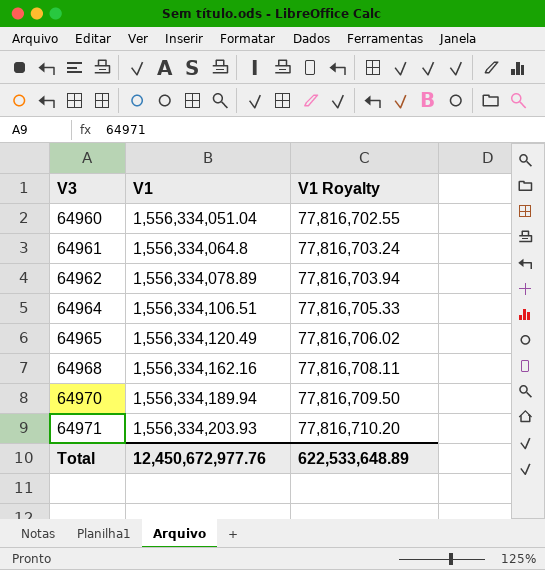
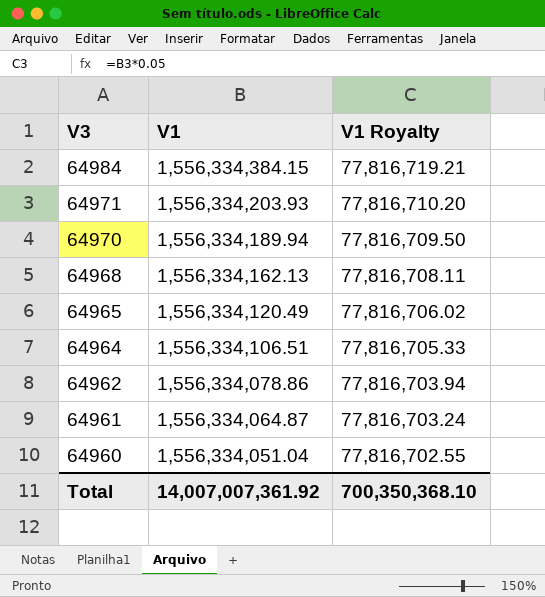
row order: V3 ascending -> V3 descending
row 64984: none -> 1,556,334,384.15 | 77,816,719.21
64968 | V1: 1,556,334,162.16 -> 1,556,334,162.13
64962 | V1: 1,556,334,078.89 -> 1,556,334,078.86
64961 | V1: 1,556,334,064.8 -> 1,556,334,064.87
Total | V1: 12,450,672,977.76 -> 14,007,007,361.92
Total | V1 Royalty: 622,533,648.89 -> 700,350,368.10

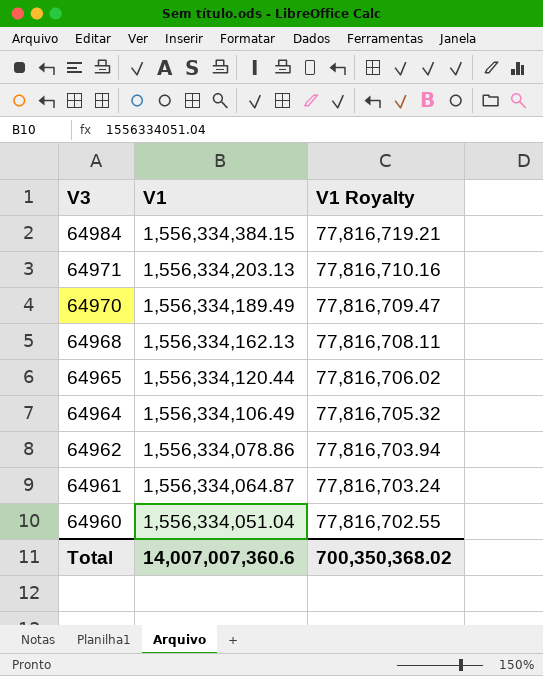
64971 | V1: 1,556,334,203.93 -> 1,556,334,203.13
64971 | V1 Royalty: 77,816,710.20 -> 77,816,710.16
64970 | V1: 1,556,334,189.94 -> 1,556,334,189.49
64970 | V1 Royalty: 77,816,709.50 -> 77,816,709.47
64965 | V1: 1,556,334,120.49 -> 1,556,334,120.44
64964 | V1: 1,556,334,106.51 -> 1,556,334,106.49
64964 | V1 Royalty: 77,816,705.33 -> 77,816,705.32
Total | V1: 14,007,007,361.92 -> 14,007,007,360.6
Total | V1 Royalty: 700,350,368.10 -> 700,350,368.02

